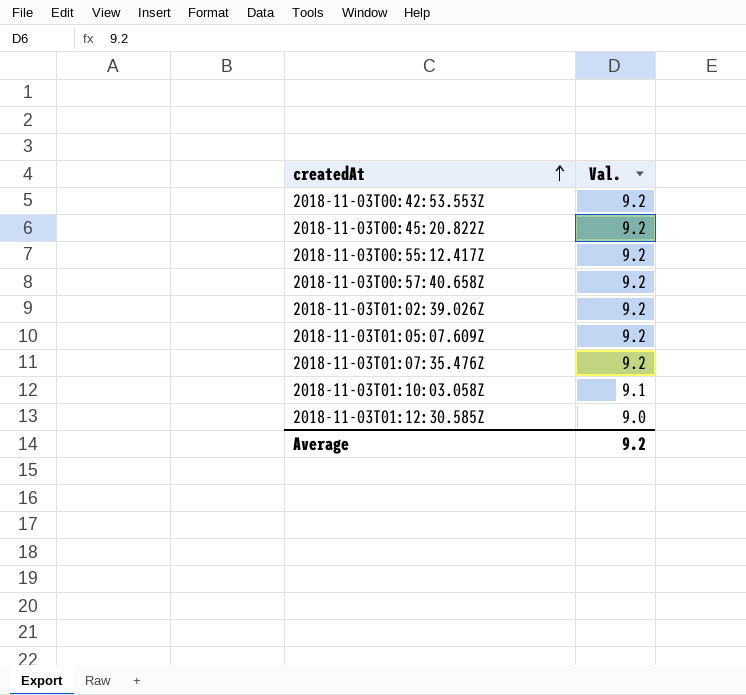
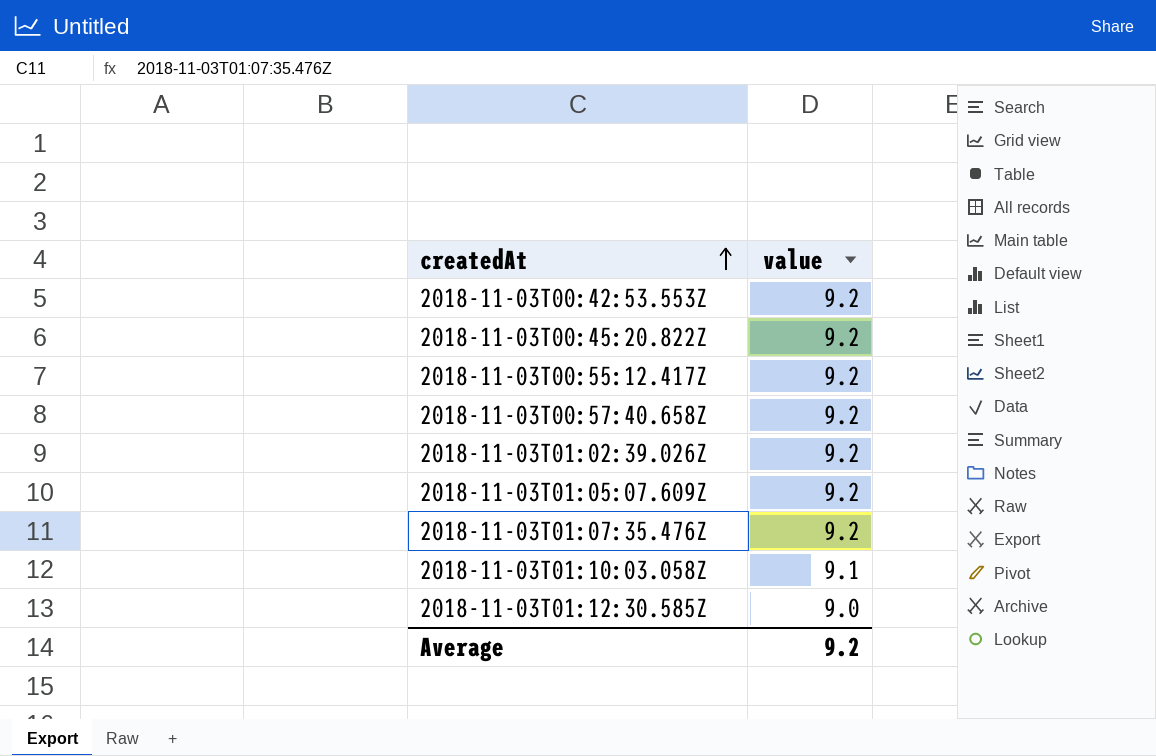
column name: Val. -> value

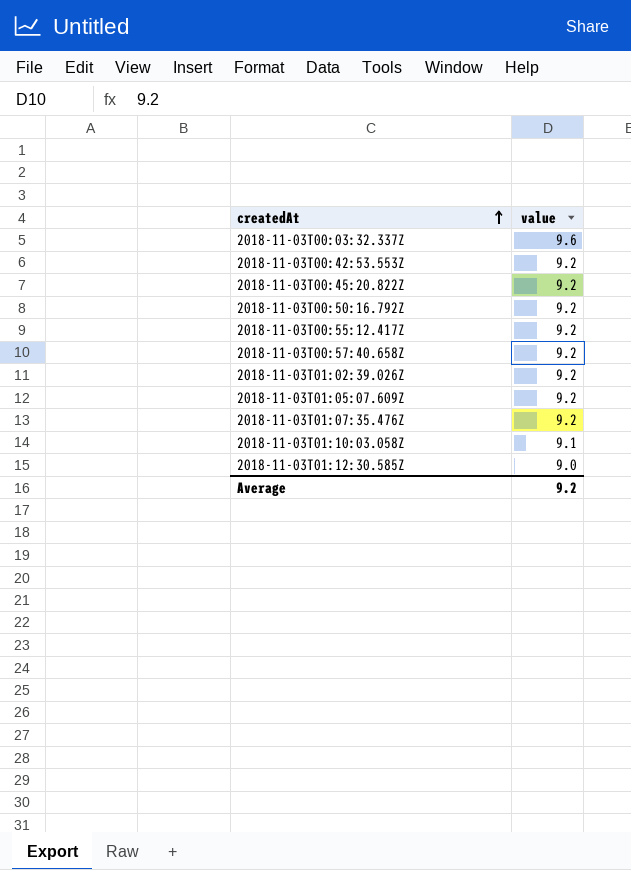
row 2018-11-03T00:03:32.337Z: none -> 9.6
row 2018-11-03T00:50:16.792Z: none -> 9.2

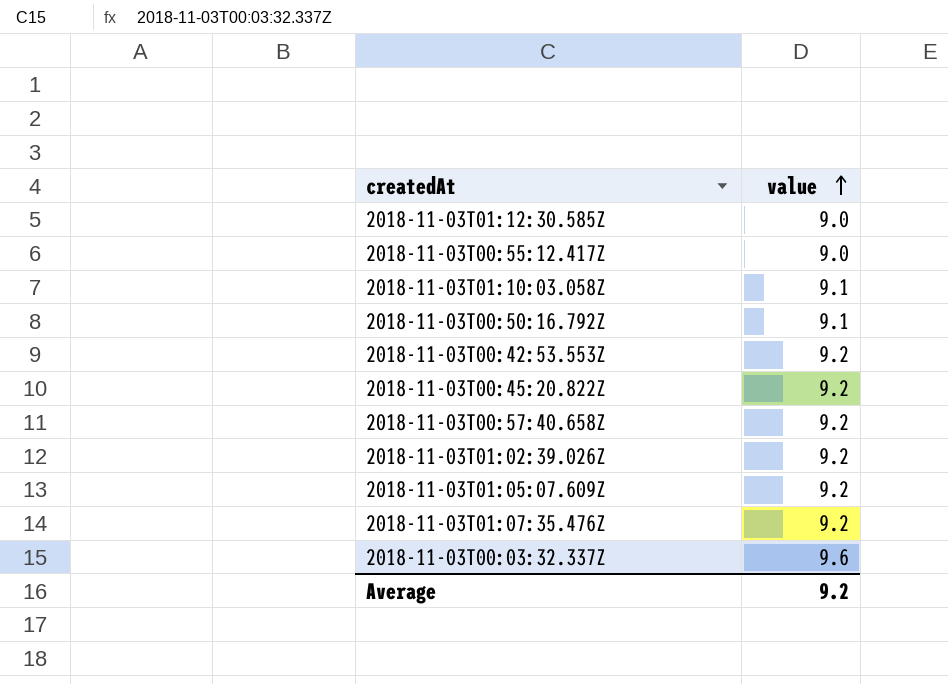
row order: createdAt ascending -> value ascending
2018-11-03T00:55:12.417Z | value: 9.2 -> 9.0
2018-11-03T00:50:16.792Z | value: 9.2 -> 9.1

